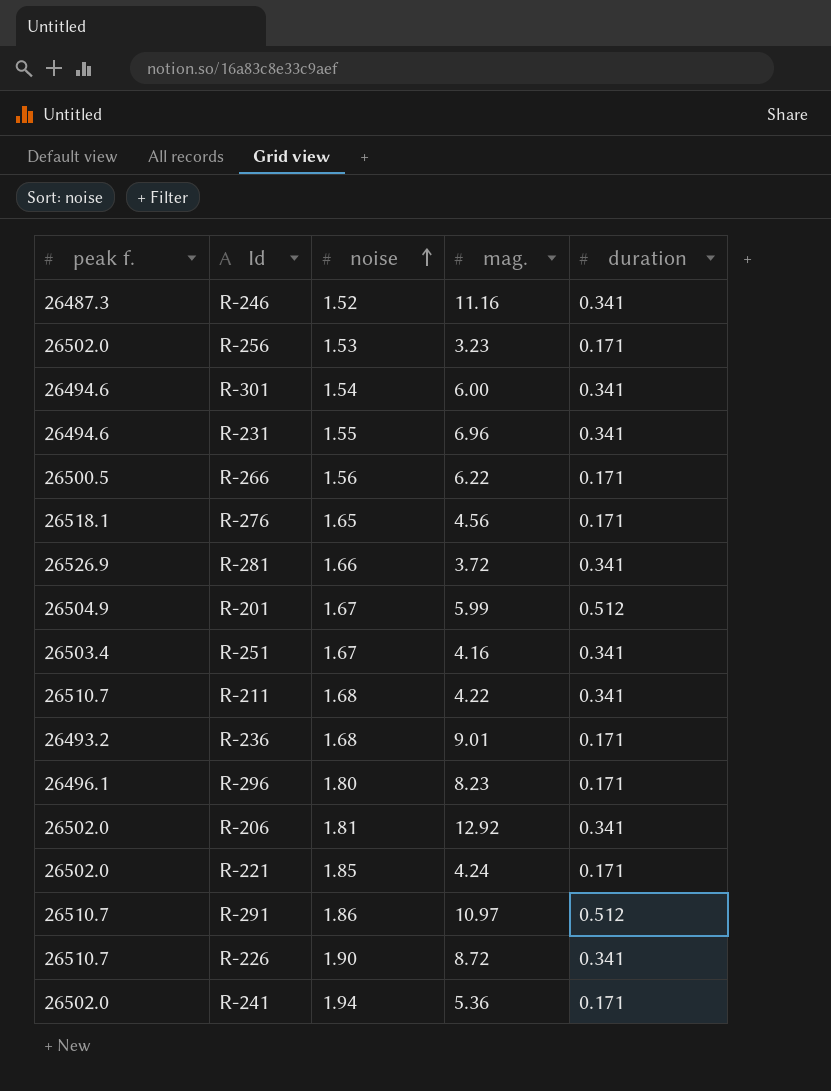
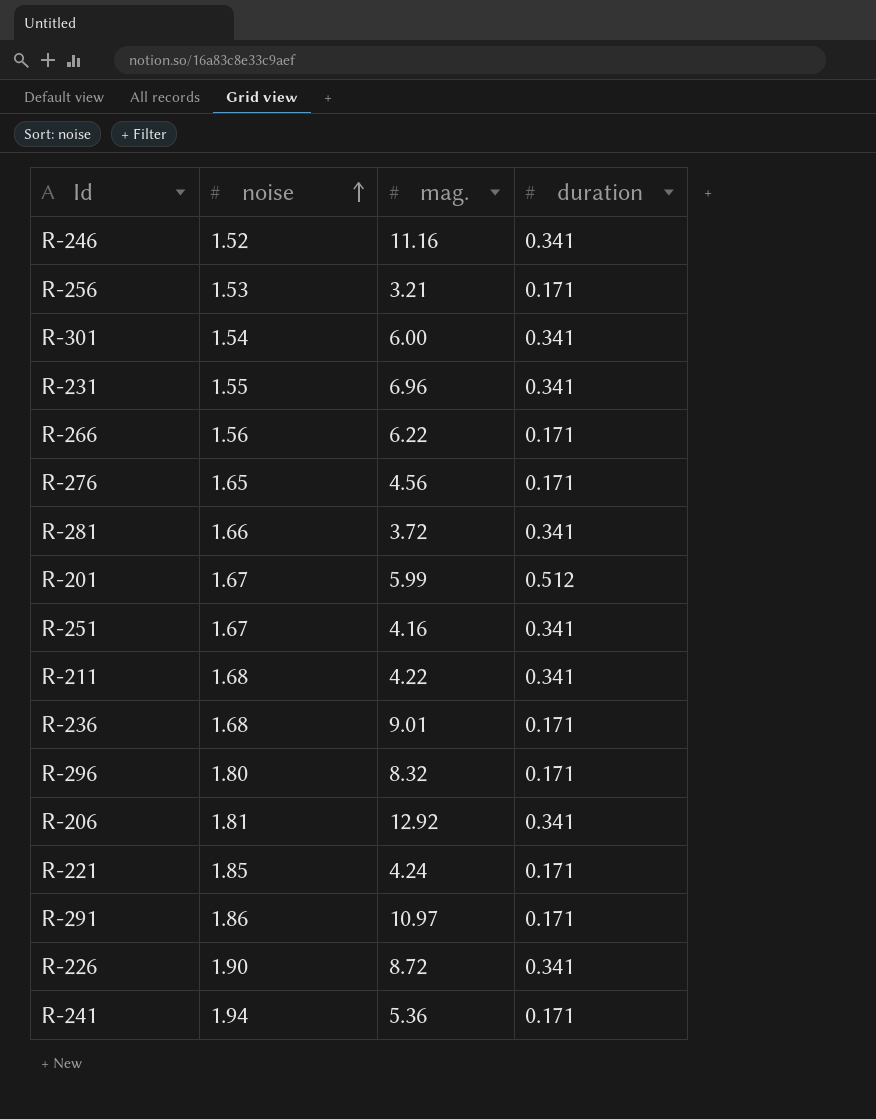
column peak f. | position: 1 -> none
R-256 | mag.: 3.23 -> 3.21
R-296 | mag.: 8.23 -> 8.32
R-291 | duration: 0.512 -> 0.171

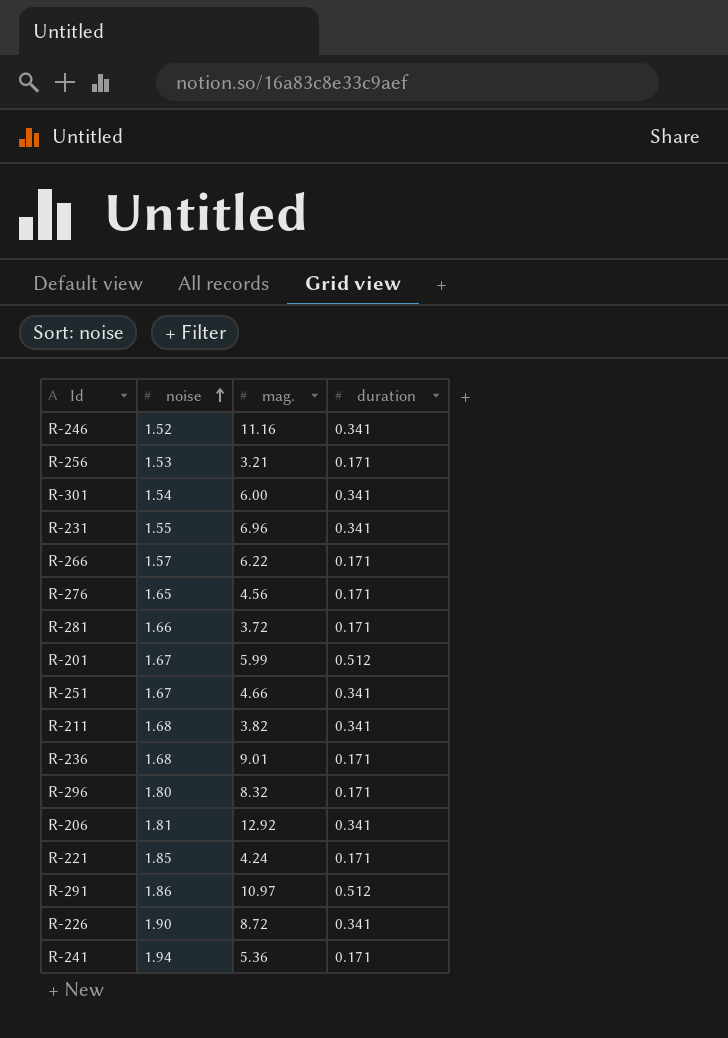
R-266 | noise: 1.56 -> 1.57
R-281 | duration: 0.341 -> 0.171
R-251 | mag.: 4.16 -> 4.66
R-211 | mag.: 4.22 -> 3.82
R-291 | duration: 0.171 -> 0.512

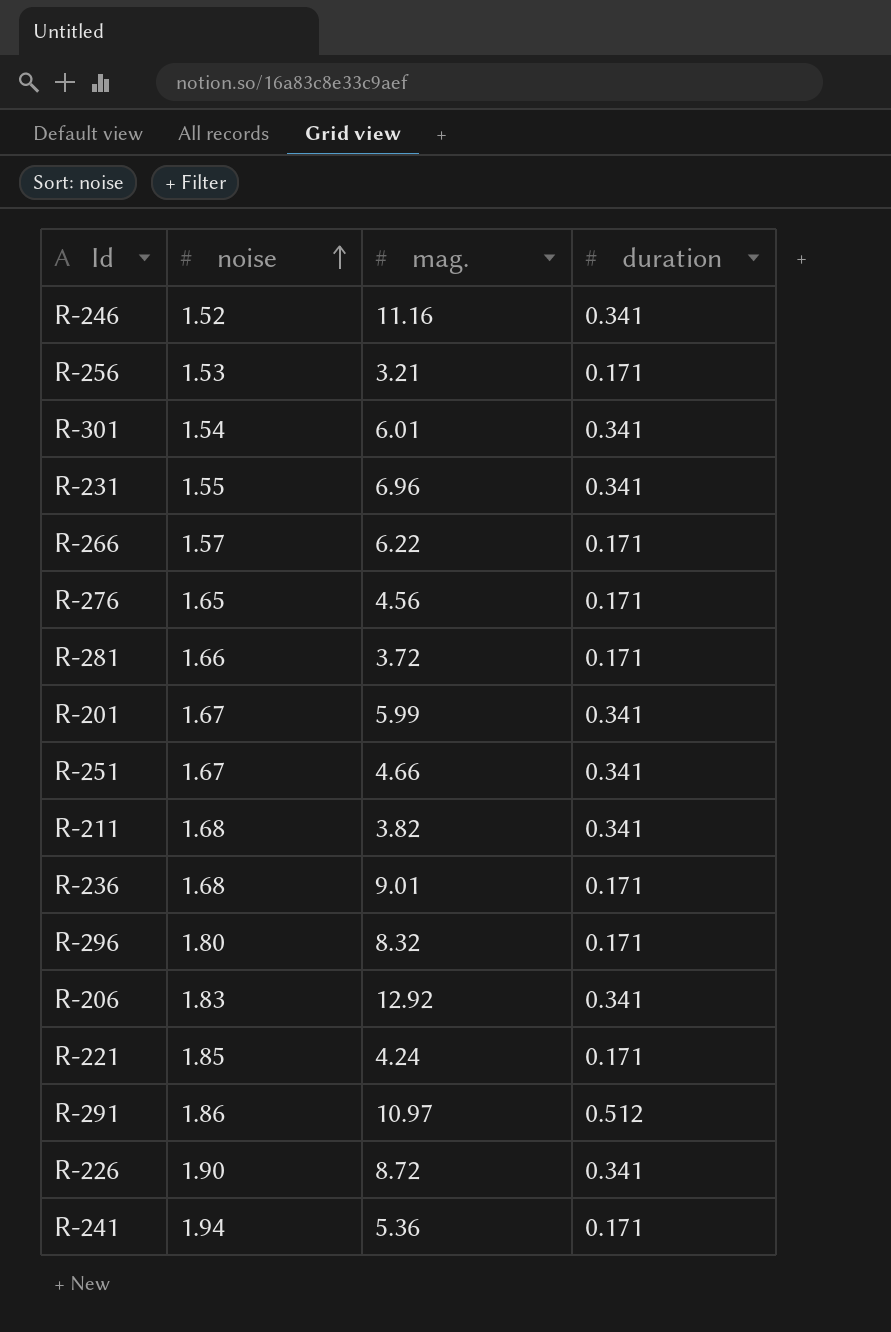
R-301 | mag.: 6.00 -> 6.01
R-201 | duration: 0.512 -> 0.341
R-206 | noise: 1.81 -> 1.83

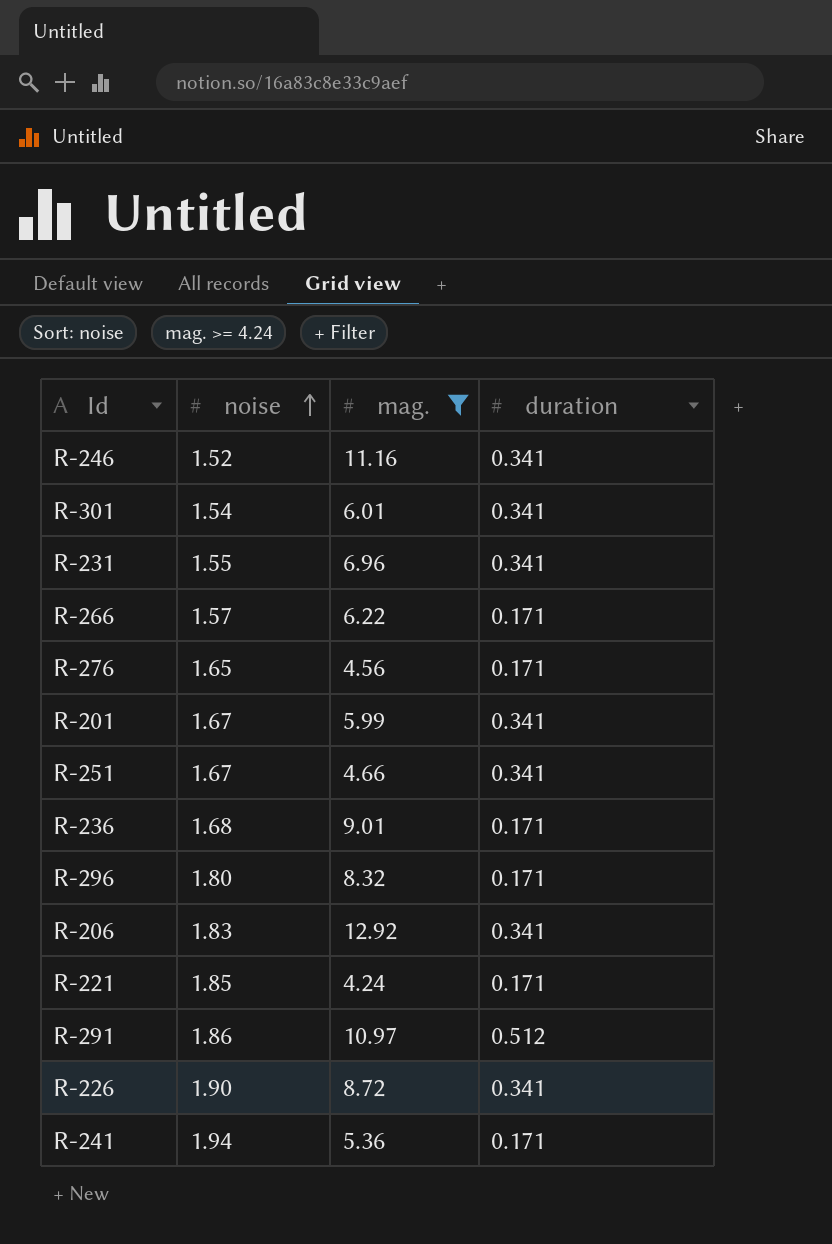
filter: none -> mag. >= 4.24

